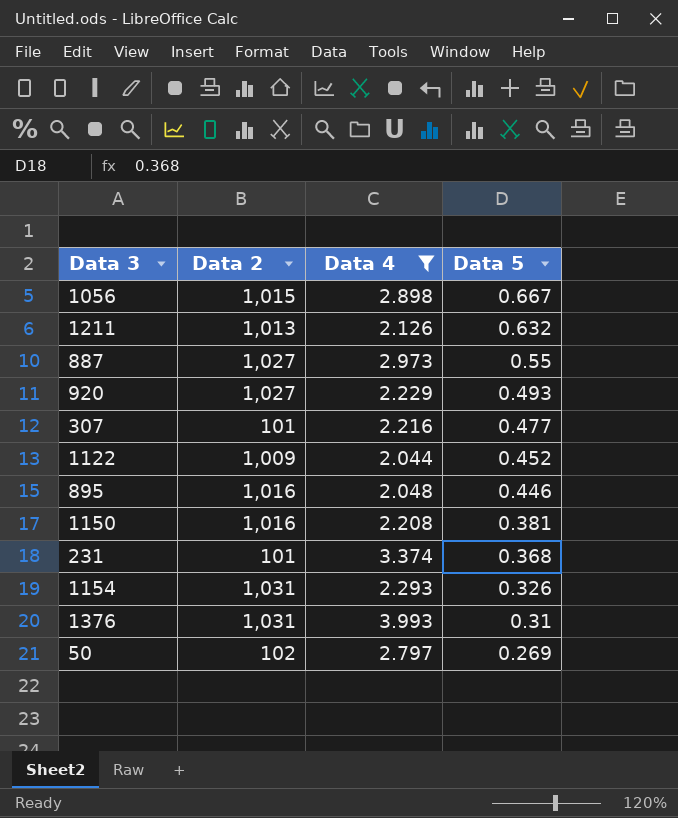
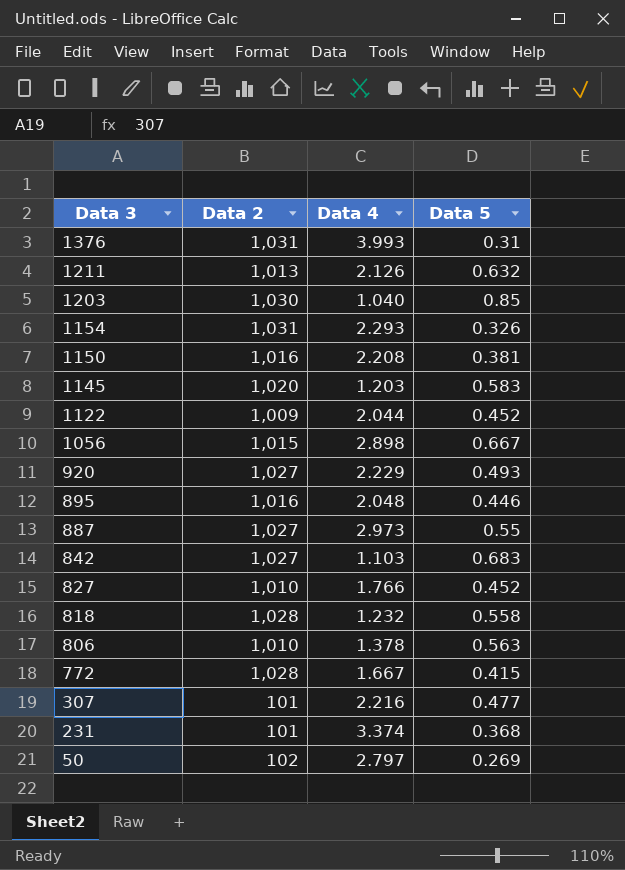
filter: Data 4 >= 2.044 -> none
row order: Data 5 descending -> Data 3 descending

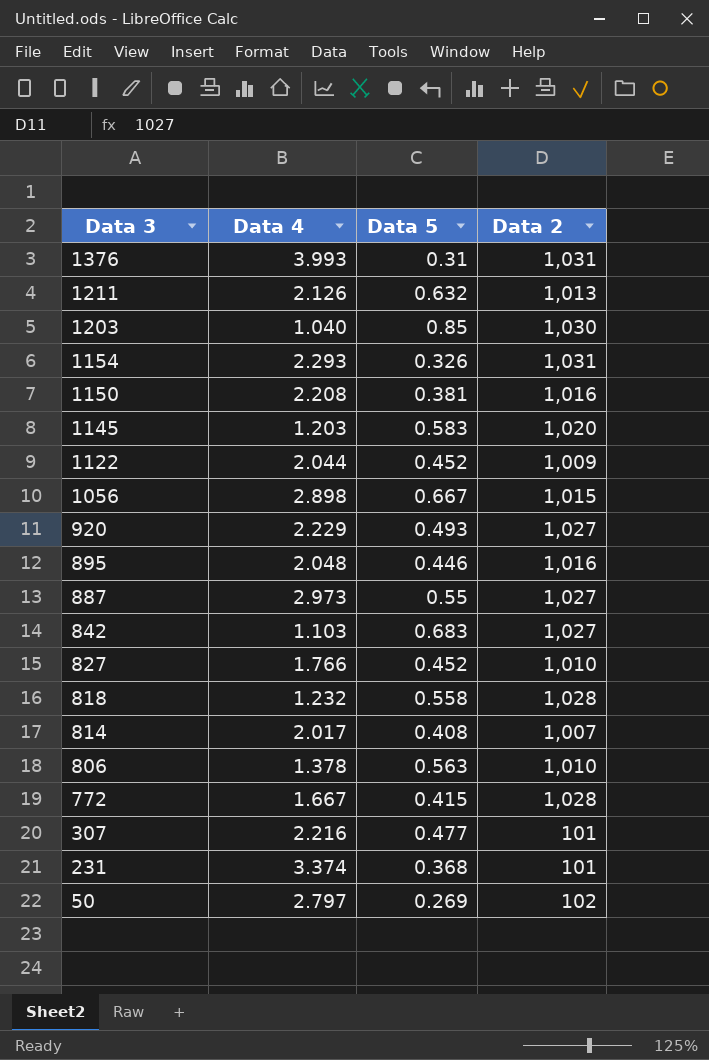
column Data 2 | position: 2 -> 4
row 814: none -> 2.017 | 0.408 | 1,007

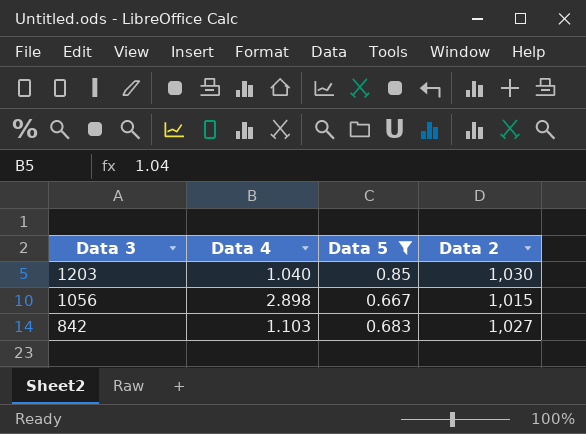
filter: none -> Data 5 >= 0.667

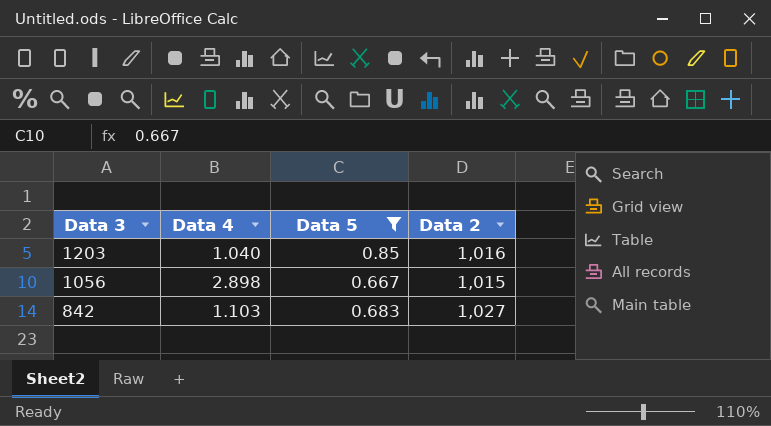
1203 | Data 2: 1,030 -> 1,016

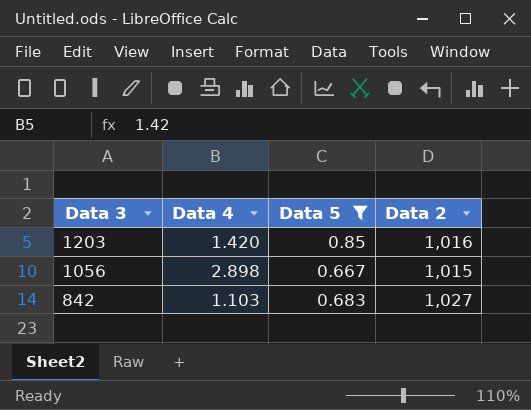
1203 | Data 4: 1.040 -> 1.420

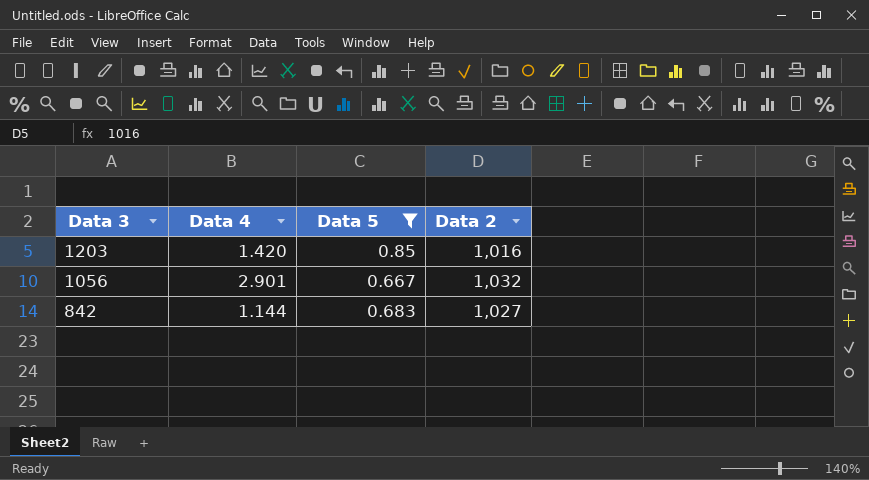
1056 | Data 4: 2.898 -> 2.901
1056 | Data 2: 1,015 -> 1,032
842 | Data 4: 1.103 -> 1.144

